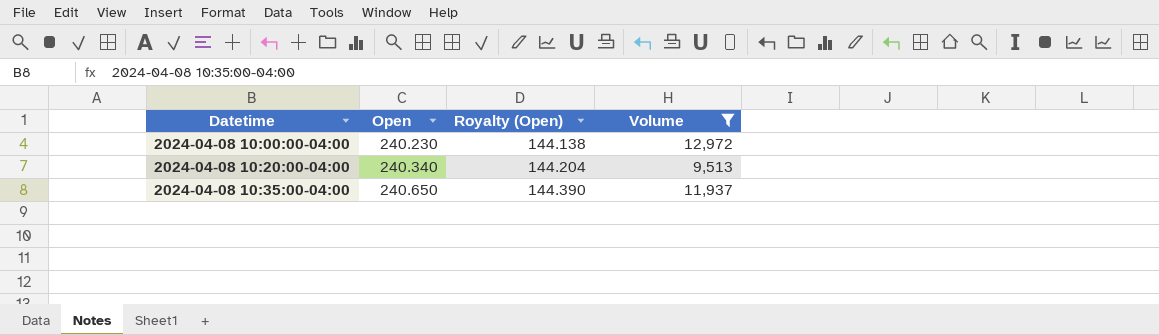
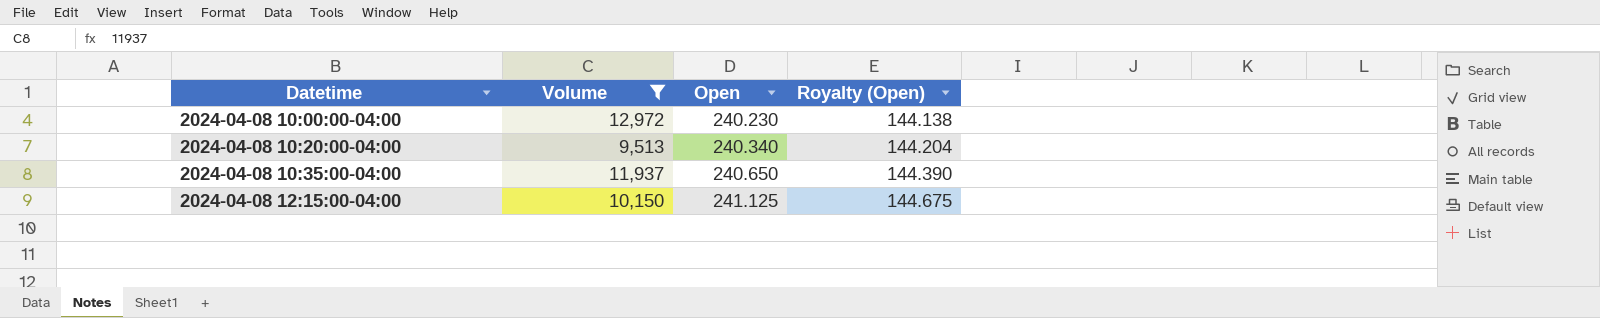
column Volume | position: 4 -> 2
row 2024-04-08 12:15:00-04:00: none -> 10,150 | 241.125 | 144.675

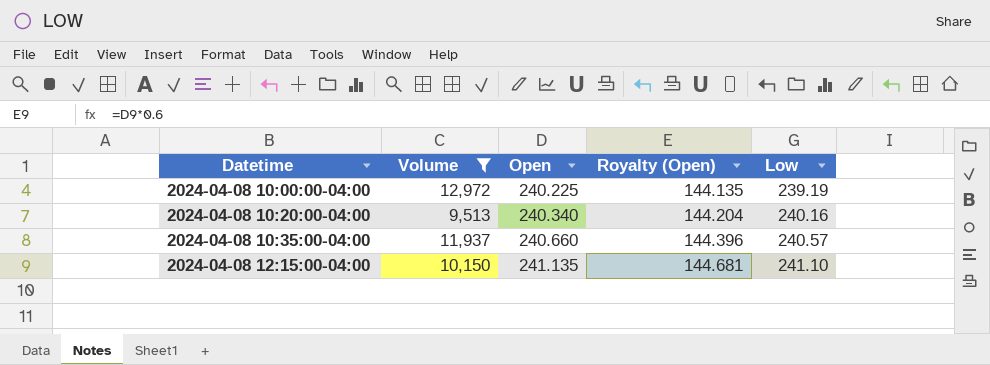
column Low | position: none -> 5
2024-04-08 10:00:00-04:00 | Open: 240.230 -> 240.225
2024-04-08 10:00:00-04:00 | Royalty (Open): 144.138 -> 144.135
2024-04-08 10:35:00-04:00 | Open: 240.650 -> 240.660
2024-04-08 10:35:00-04:00 | Royalty (Open): 144.390 -> 144.396
2024-04-08 12:15:00-04:00 | Open: 241.125 -> 241.135
2024-04-08 12:15:00-04:00 | Royalty (Open): 144.675 -> 144.681

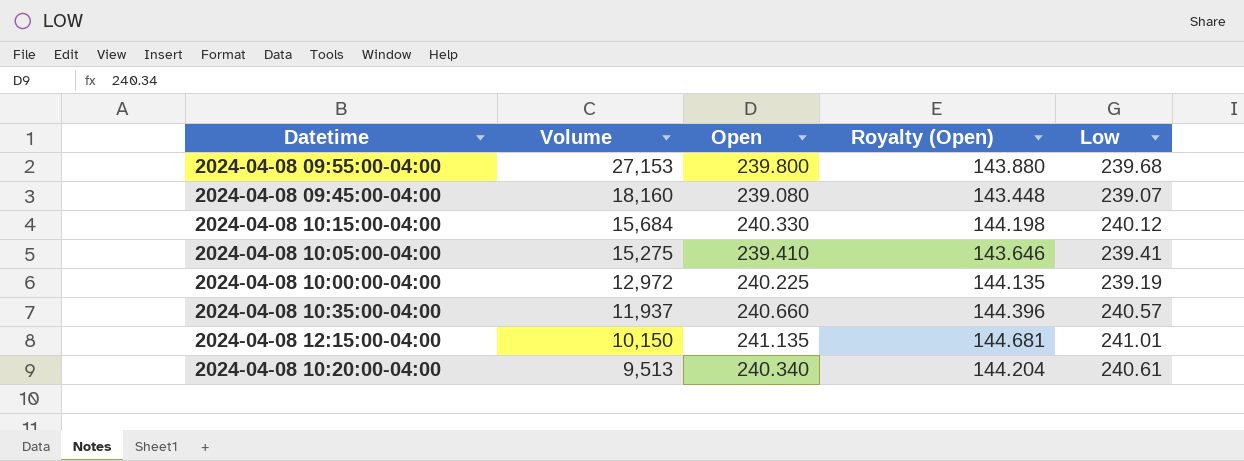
filter: Volume <= 12,972 -> none
row order: Datetime ascending -> Volume descending
2024-04-08 12:15:00-04:00 | Low: 241.10 -> 241.01
2024-04-08 10:20:00-04:00 | Low: 240.16 -> 240.61

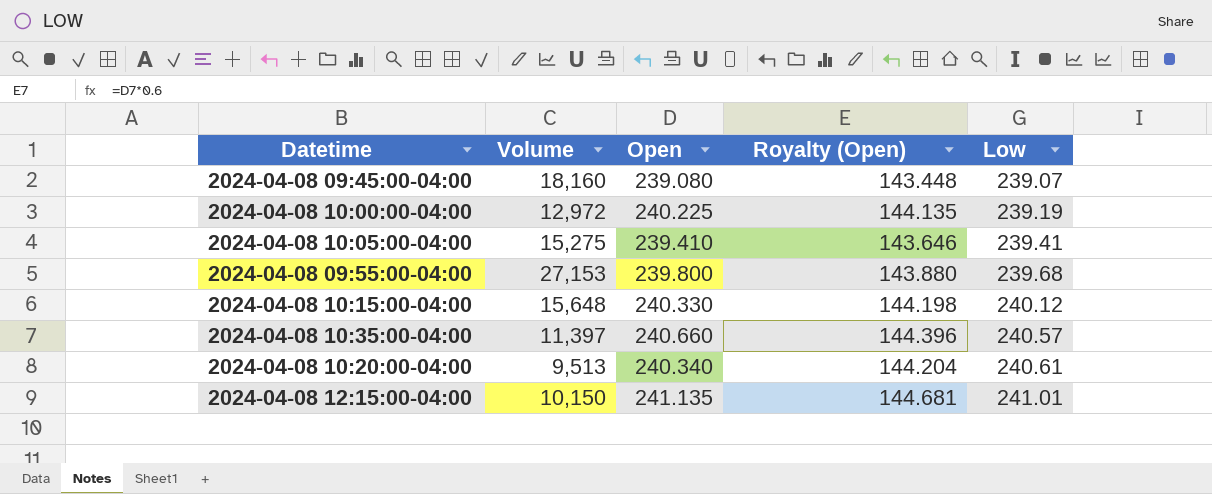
row order: Volume descending -> Low ascending
2024-04-08 10:15:00-04:00 | Volume: 15,684 -> 15,648
2024-04-08 10:35:00-04:00 | Volume: 11,937 -> 11,397

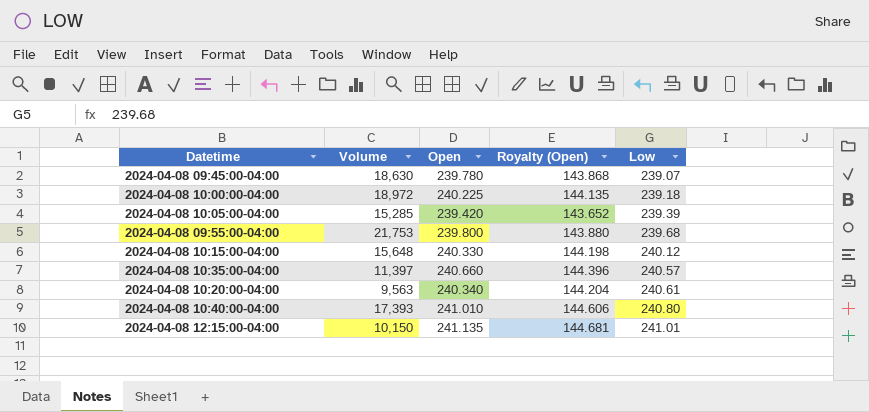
2024-04-08 09:45:00-04:00 | Volume: 18,160 -> 18,630
2024-04-08 09:45:00-04:00 | Open: 239.080 -> 239.780
2024-04-08 09:45:00-04:00 | Royalty (Open): 143.448 -> 143.868
2024-04-08 10:00:00-04:00 | Volume: 12,972 -> 18,972
2024-04-08 10:00:00-04:00 | Low: 239.19 -> 239.18
2024-04-08 10:05:00-04:00 | Volume: 15,275 -> 15,285
2024-04-08 10:05:00-04:00 | Open: 239.410 -> 239.420
2024-04-08 10:05:00-04:00 | Royalty (Open): 143.646 -> 143.652
2024-04-08 10:05:00-04:00 | Low: 239.41 -> 239.39
2024-04-08 09:55:00-04:00 | Volume: 27,153 -> 21,753
2024-04-08 10:20:00-04:00 | Volume: 9,513 -> 9,563
row 2024-04-08 10:40:00-04:00: none -> 17,393 | 241.010 | 144.606 | 240.80

